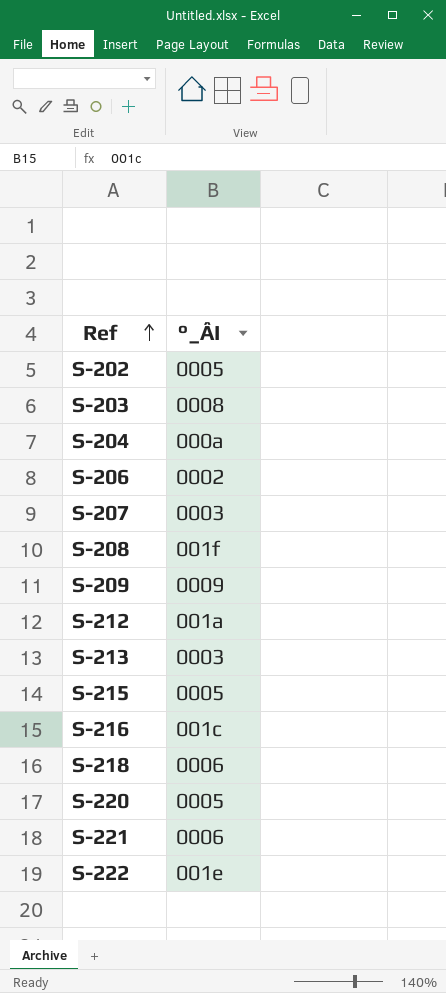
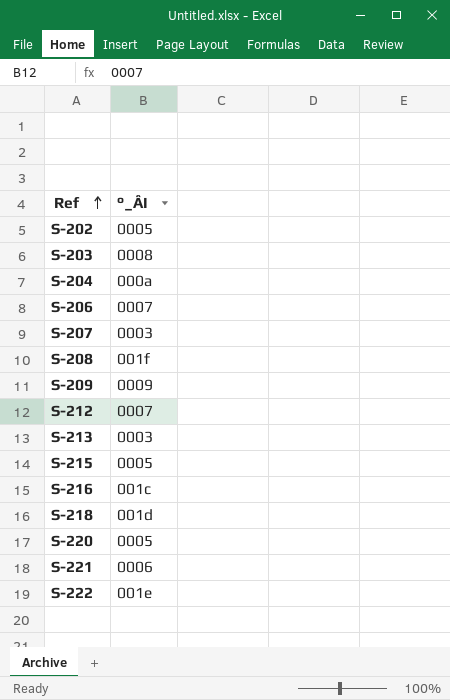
S-206 | °_ÂI: 0002 -> 0007
S-212 | °_ÂI: 001a -> 0007
S-218 | °_ÂI: 0006 -> 001d

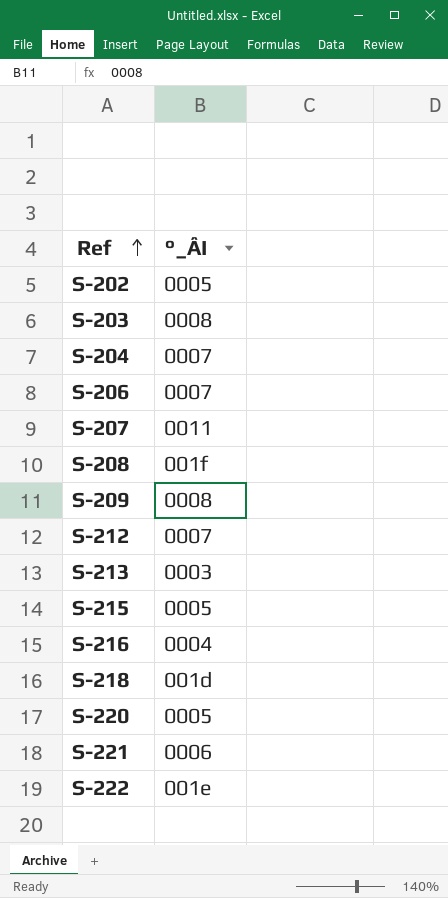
S-204 | °_ÂI: 000a -> 0007
S-207 | °_ÂI: 0003 -> 0011
S-209 | °_ÂI: 0009 -> 0008
S-216 | °_ÂI: 001c -> 0004

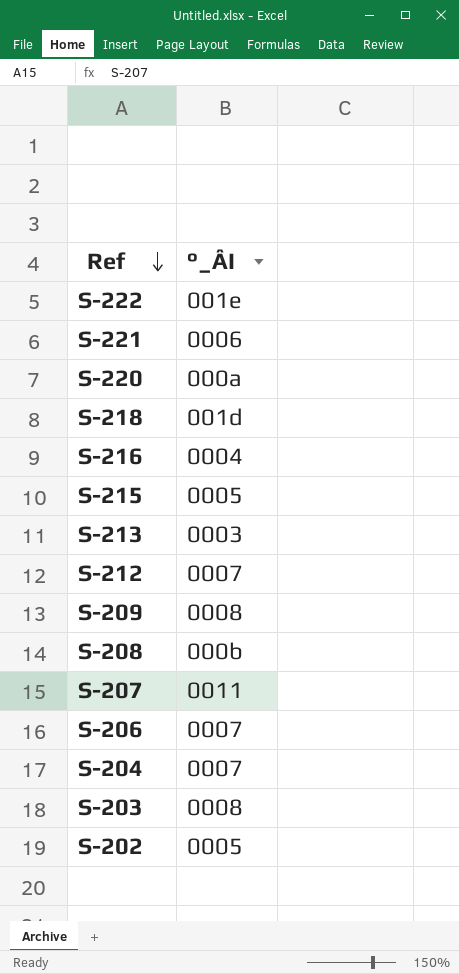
row order: Ref ascending -> Ref descending
S-220 | °_ÂI: 0005 -> 000a
S-208 | °_ÂI: 001f -> 000b

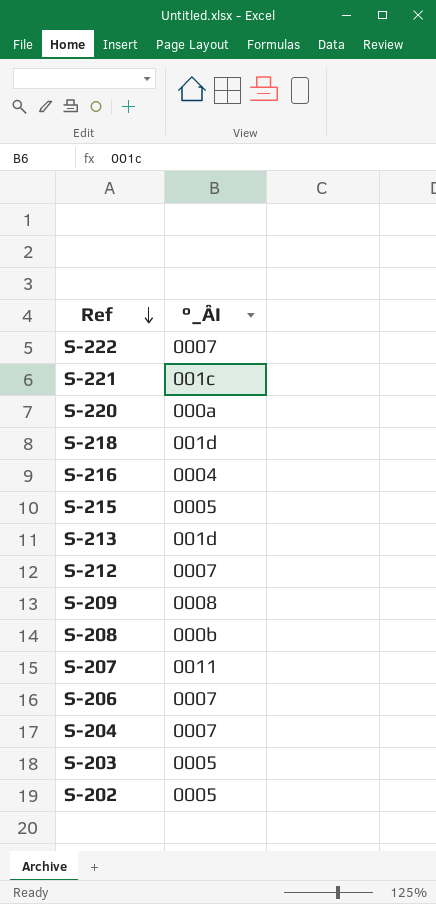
S-222 | °_ÂI: 001e -> 0007
S-221 | °_ÂI: 0006 -> 001c
S-213 | °_ÂI: 0003 -> 001d
S-203 | °_ÂI: 0008 -> 0005

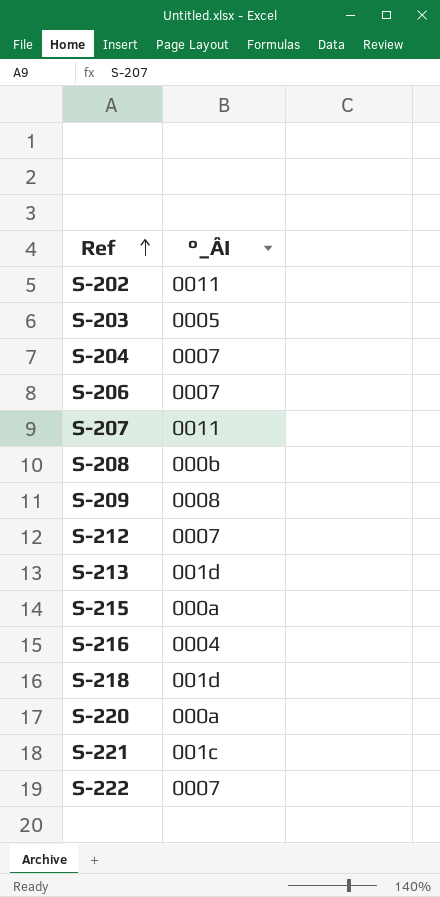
row order: Ref descending -> Ref ascending
S-202 | °_ÂI: 0005 -> 0011
S-215 | °_ÂI: 0005 -> 000a

